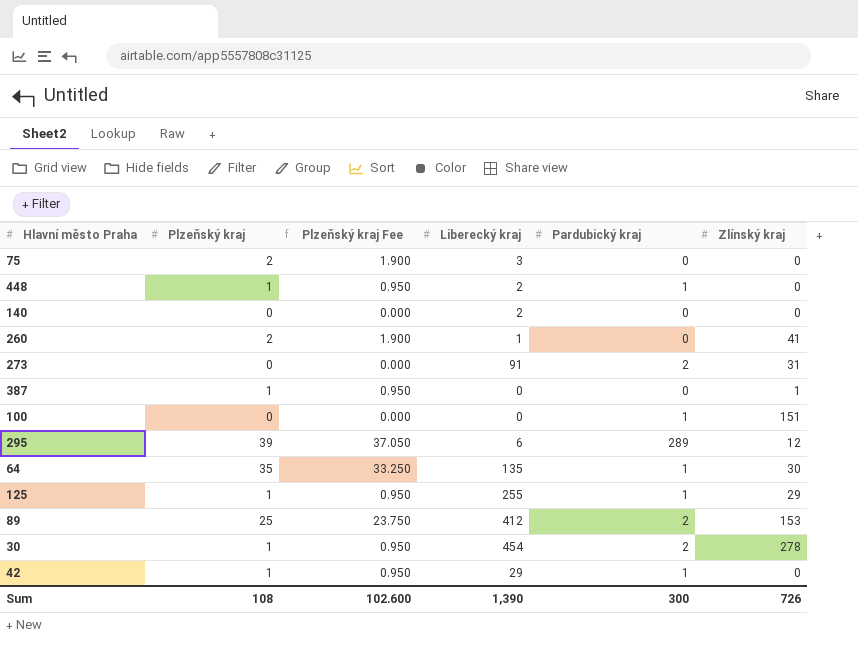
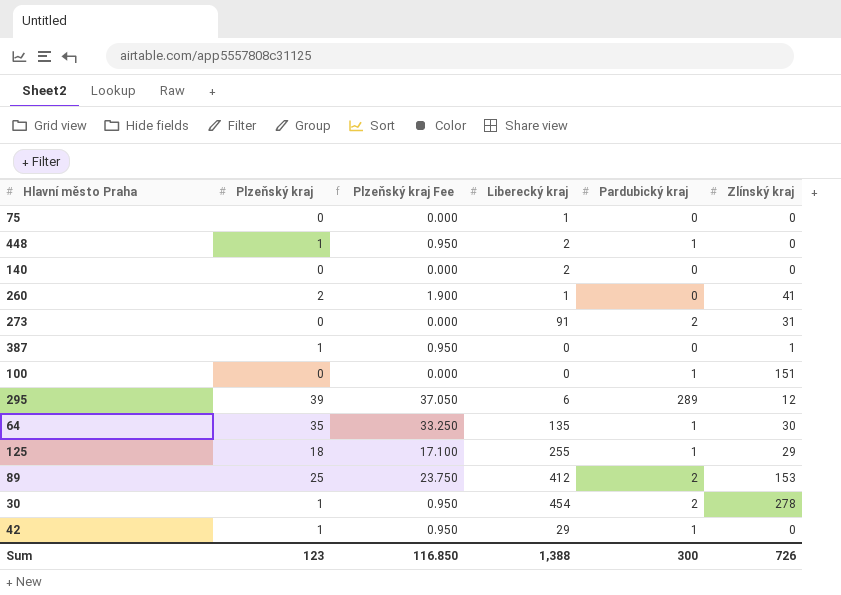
75 | Plzeňský kraj: 2 -> 0
75 | Plzeňský kraj Fee: 1.900 -> 0.000
75 | Liberecký kraj: 3 -> 1
125 | Plzeňský kraj: 1 -> 18
125 | Plzeňský kraj Fee: 0.950 -> 17.100
Sum | Plzeňský kraj: 108 -> 123
Sum | Plzeňský kraj Fee: 102.600 -> 116.850
Sum | Liberecký kraj: 1,390 -> 1,388

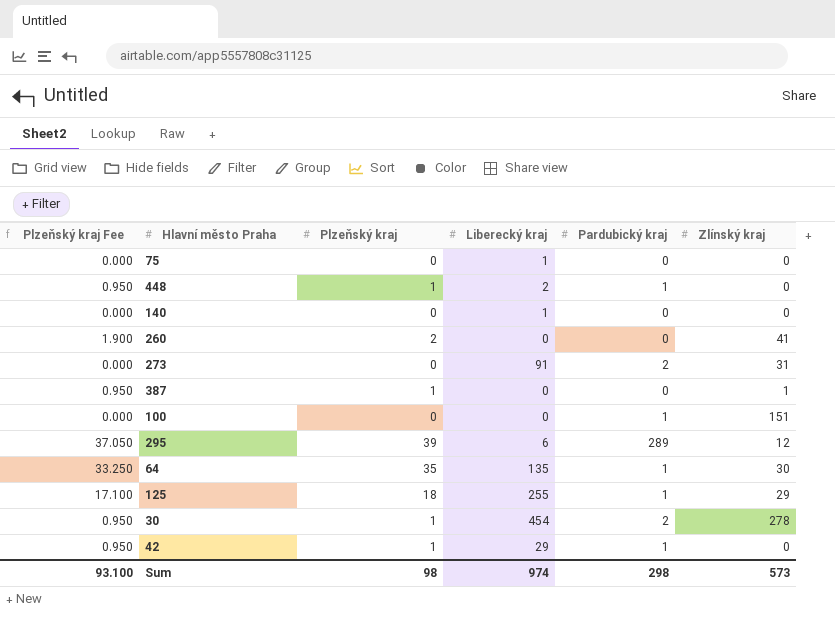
column Plzeňský kraj Fee | position: 3 -> 1
row 89: 25 | 23.750 | 412 | 2 | 153 -> none
140 | Liberecký kraj: 2 -> 1
260 | Liberecký kraj: 1 -> 0
Sum | Plzeňský kraj Fee: 116.850 -> 93.100
Sum | Plzeňský kraj: 123 -> 98
Sum | Liberecký kraj: 1,388 -> 974
Sum | Pardubický kraj: 300 -> 298
Sum | Zlínský kraj: 726 -> 573

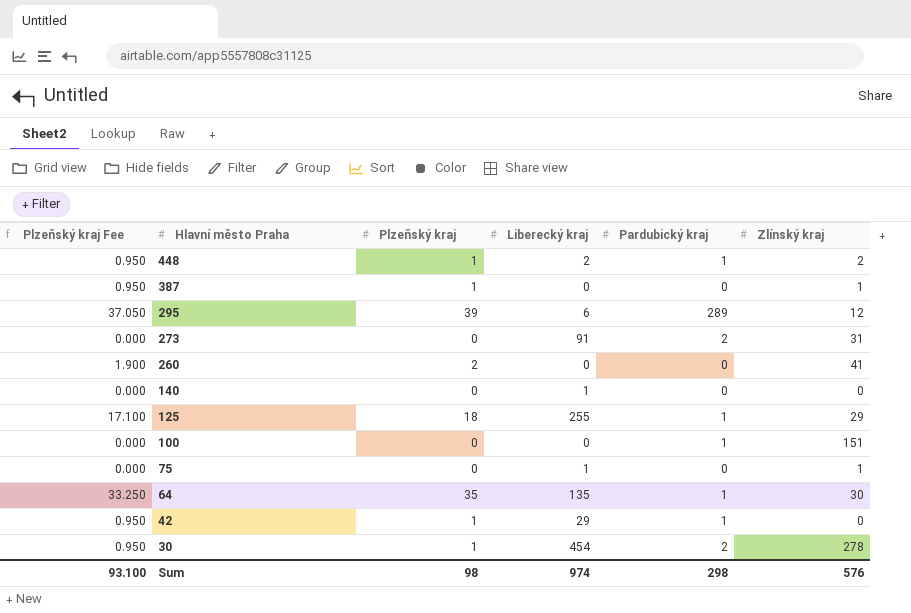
row order: none -> Hlavní město Praha descending
448 | Zlínský kraj: 0 -> 2
75 | Zlínský kraj: 0 -> 1
Sum | Zlínský kraj: 573 -> 576

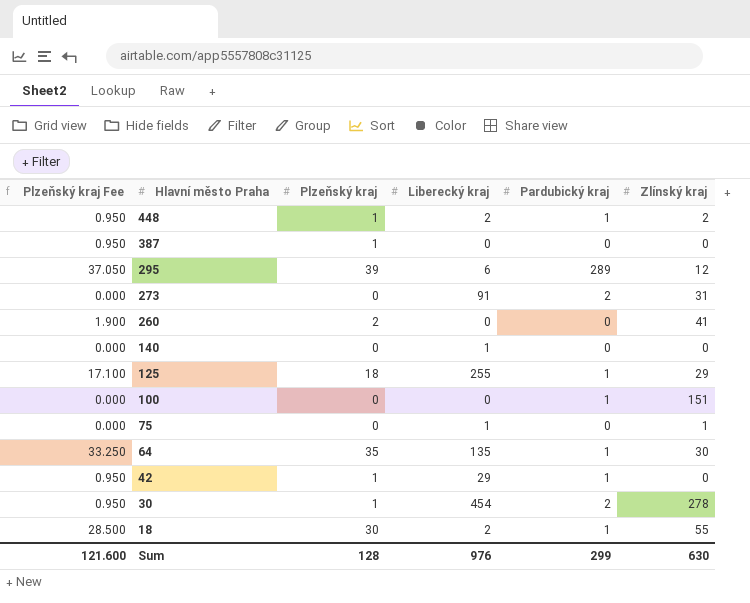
387 | Zlínský kraj: 1 -> 0
row 18: none -> 28.500 | 30 | 2 | 1 | 55
Sum | Plzeňský kraj Fee: 93.100 -> 121.600
Sum | Plzeňský kraj: 98 -> 128
Sum | Liberecký kraj: 974 -> 976
Sum | Pardubický kraj: 298 -> 299
Sum | Zlínský kraj: 576 -> 630

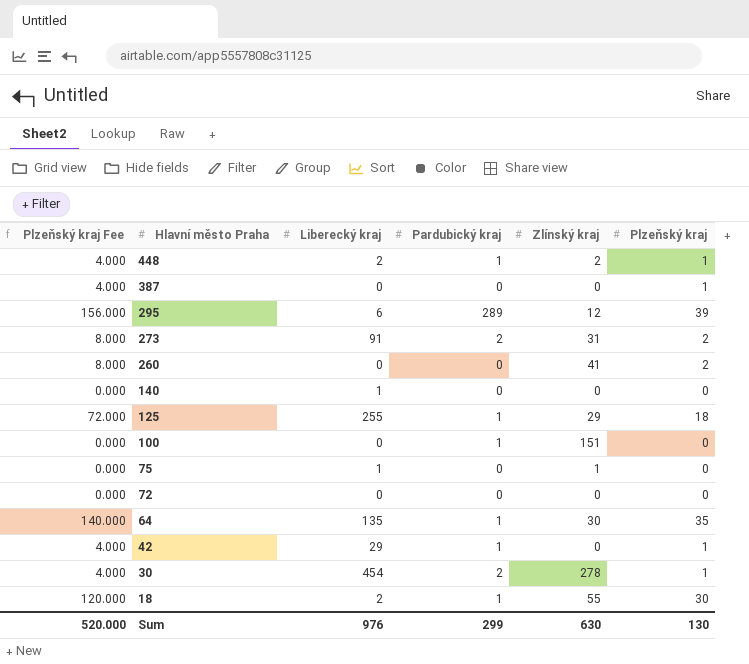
column Plzeňský kraj Fee | formula: [Plzeňský kraj] * 0.95 -> [Plzeňský kraj] * 4
column Plzeňský kraj | position: 3 -> 6
273 | Plzeňský kraj: 0 -> 2
row 72: none -> 0.000 | 0 | 0 | 0 | 0
Sum | Plzeňský kraj Fee: 121.600 -> 520.000
Sum | Plzeňský kraj: 128 -> 130

